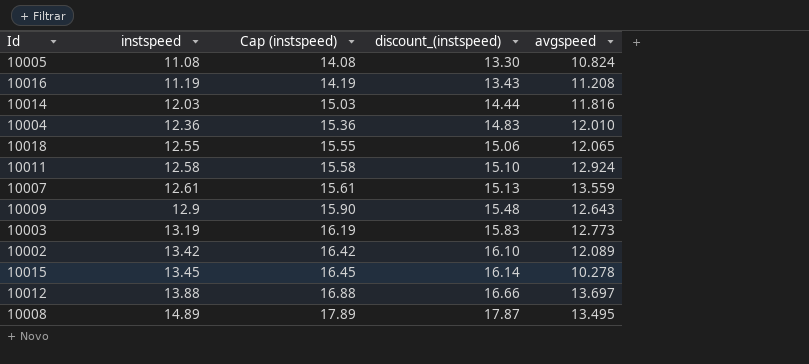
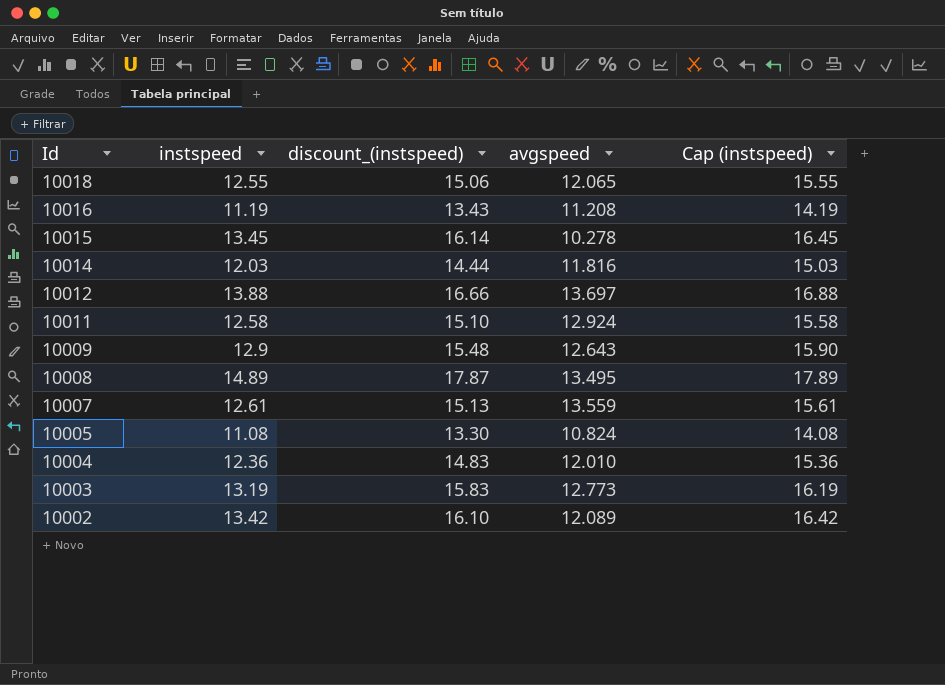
row order: instspeed ascending -> Id descending
column Cap (instspeed) | position: 3 -> 5

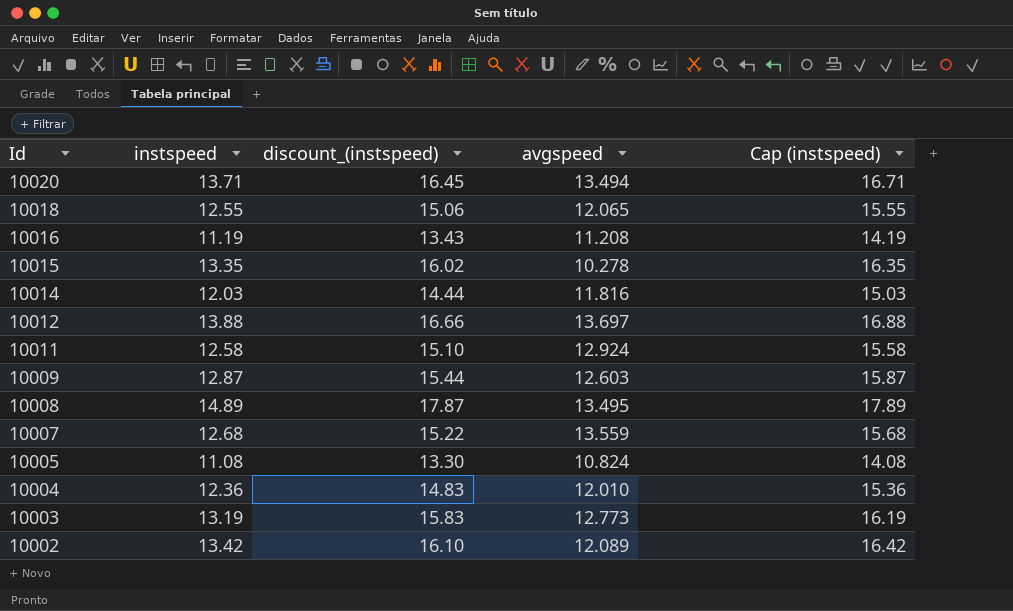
row 10020: none -> 13.71 | 16.45 | 13.494 | 16.71
10015 | instspeed: 13.45 -> 13.35
10015 | discount_(instspeed): 16.14 -> 16.02
10015 | Cap (instspeed): 16.45 -> 16.35
10009 | instspeed: 12.9 -> 12.87
10009 | discount_(instspeed): 15.48 -> 15.44
10009 | avgspeed: 12.643 -> 12.603
10009 | Cap (instspeed): 15.90 -> 15.87
10007 | instspeed: 12.61 -> 12.68
10007 | discount_(instspeed): 15.13 -> 15.22
10007 | Cap (instspeed): 15.61 -> 15.68

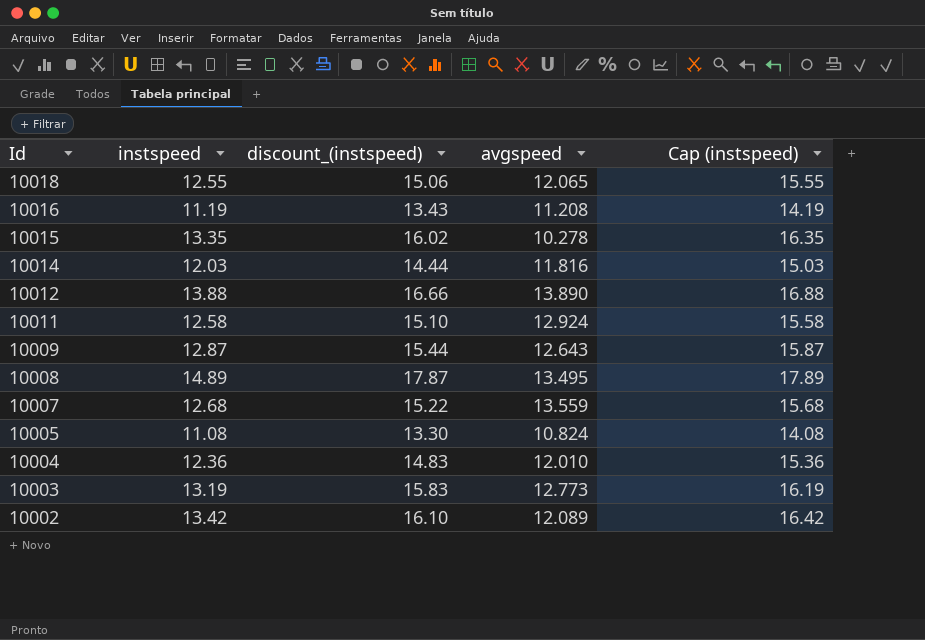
row 10020: 13.71 | 16.45 | 13.494 | 16.71 -> none
10012 | avgspeed: 13.697 -> 13.890
10009 | avgspeed: 12.603 -> 12.643

